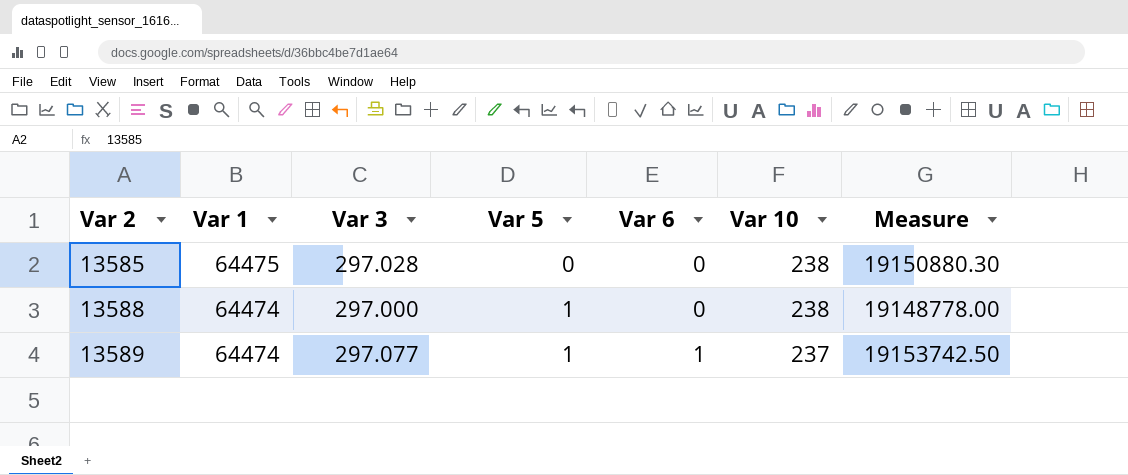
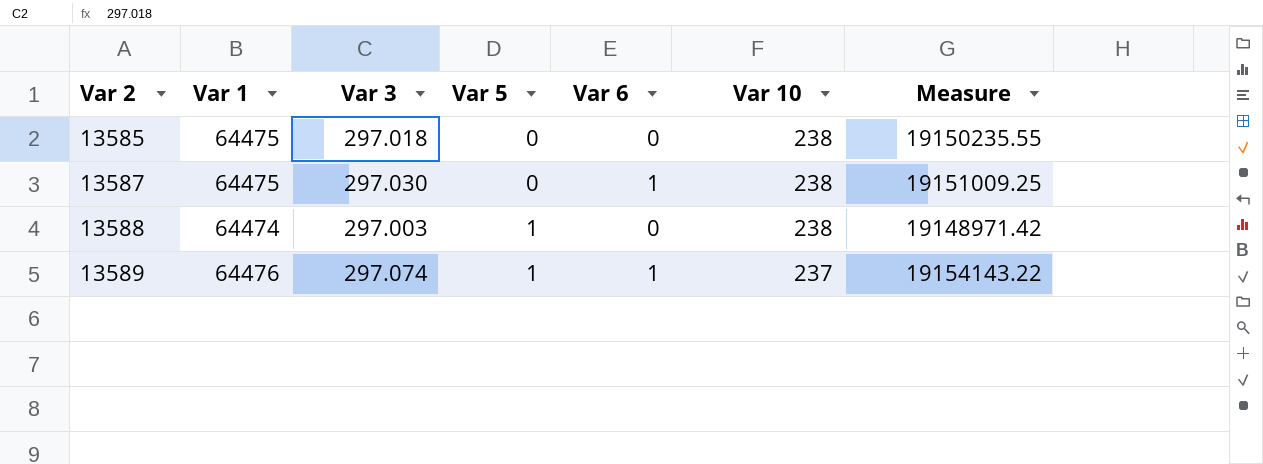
13585 | Var 3: 297.028 -> 297.018
13585 | Measure: 19150880.30 -> 19150235.55
row 13587: none -> 64475 | 297.030 | 0 | 1 | 238 | 19151009.25
13588 | Var 3: 297.000 -> 297.003
13588 | Measure: 19148778.00 -> 19148971.42
13589 | Var 1: 64474 -> 64476
13589 | Var 3: 297.077 -> 297.074
13589 | Measure: 19153742.50 -> 19154143.22

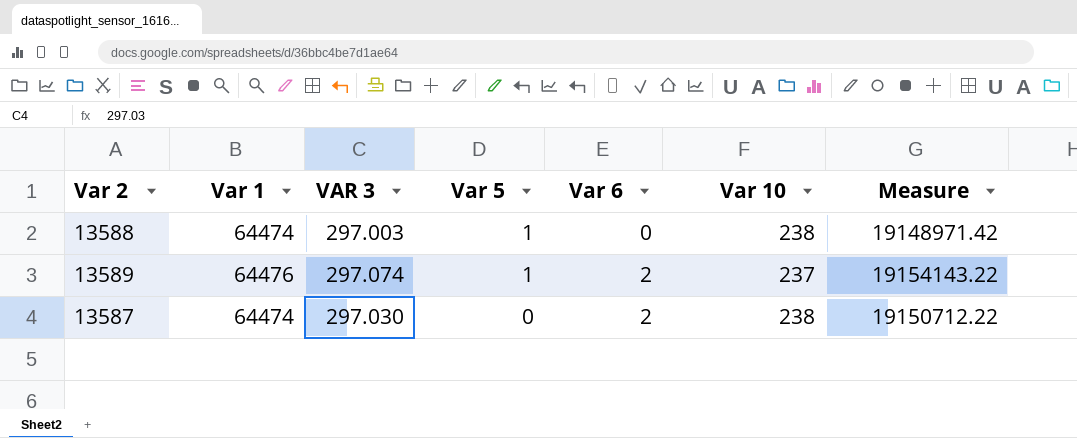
row order: Var 2 ascending -> Var 5 descending
column name: Var 3 -> VAR 3
row 13585: 64475 | 297.018 | 0 | 0 | 238 | 19150235.55 -> none
13589 | Var 6: 1 -> 2
13587 | Var 1: 64475 -> 64474
13587 | Var 6: 1 -> 2
13587 | Measure: 19151009.25 -> 19150712.22

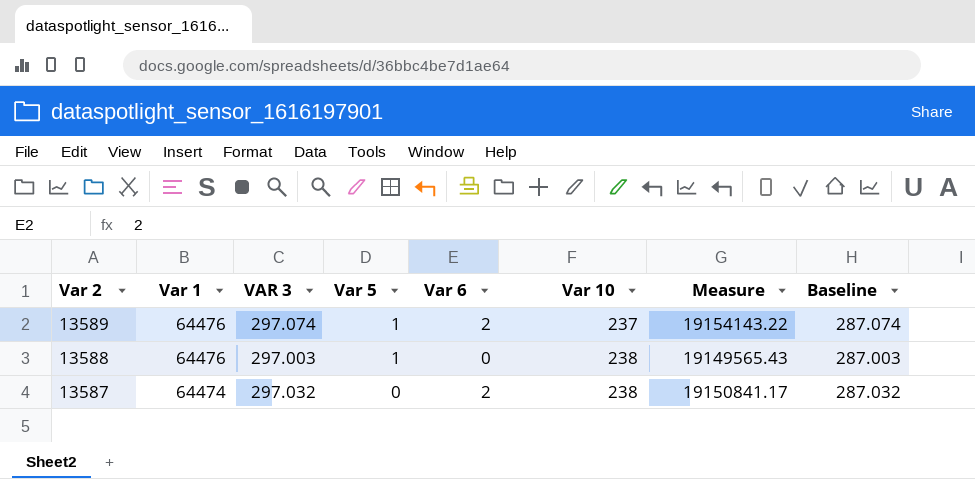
row order: Var 5 descending -> Var 2 descending
column Baseline | formula: none -> [VAR 3] - 10
13588 | Var 1: 64474 -> 64476
13588 | Measure: 19148971.42 -> 19149565.43
13587 | VAR 3: 297.030 -> 297.032
13587 | Measure: 19150712.22 -> 19150841.17

